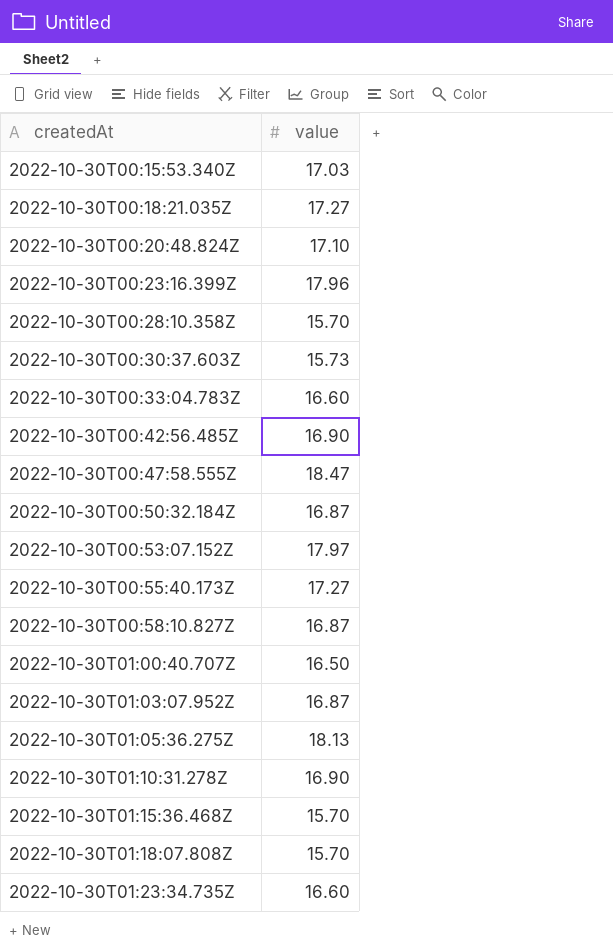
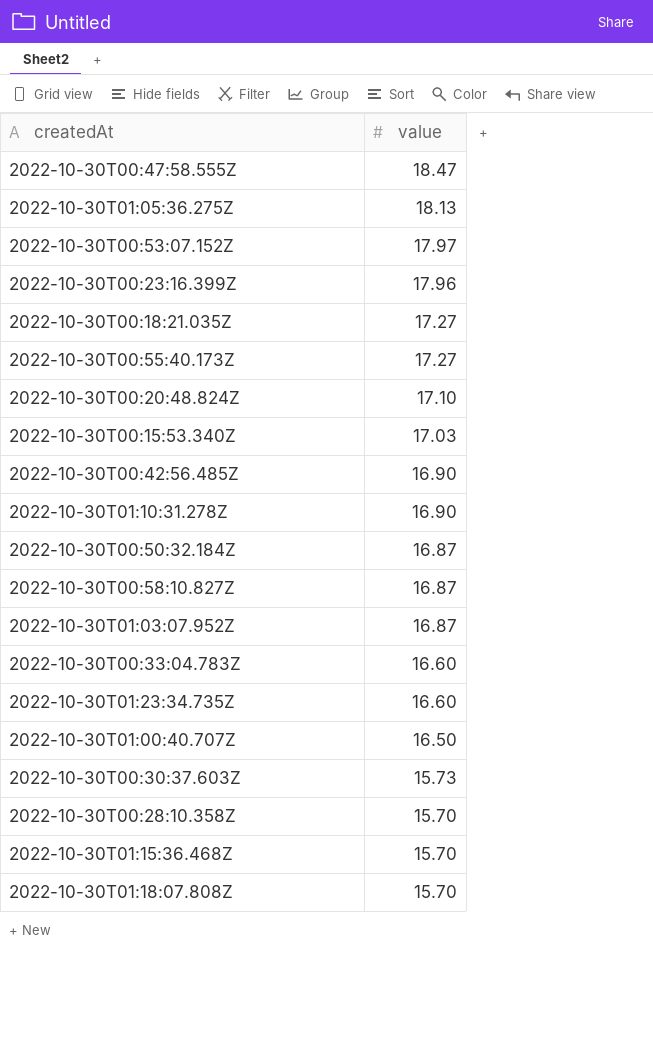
row order: createdAt ascending -> value descending

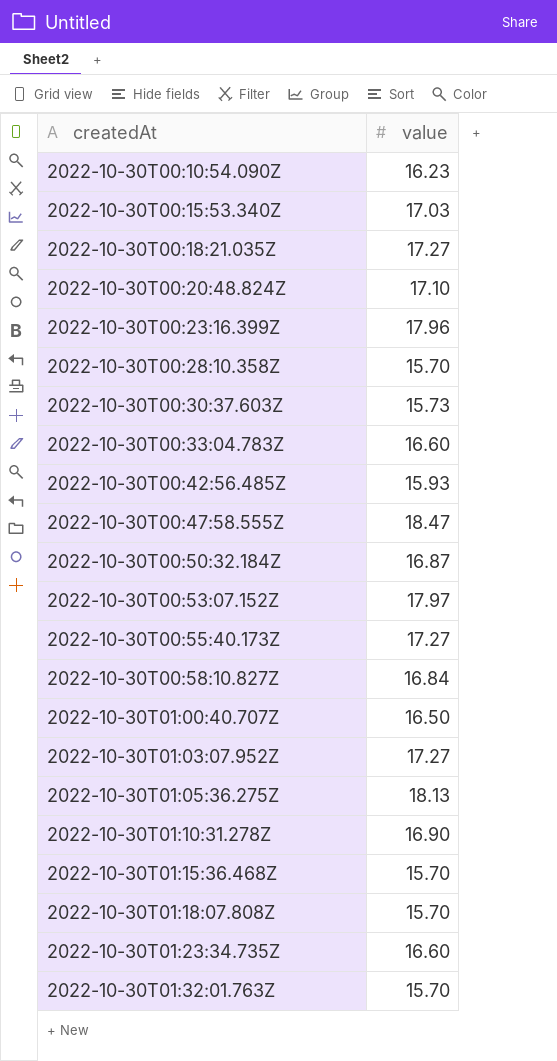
row order: value descending -> createdAt ascending
row 2022-10-30T00:10:54.090Z: none -> 16.23
2022-10-30T00:42:56.485Z | value: 16.90 -> 15.93
2022-10-30T00:58:10.827Z | value: 16.87 -> 16.84
2022-10-30T01:03:07.952Z | value: 16.87 -> 17.27
row 2022-10-30T01:32:01.763Z: none -> 15.70

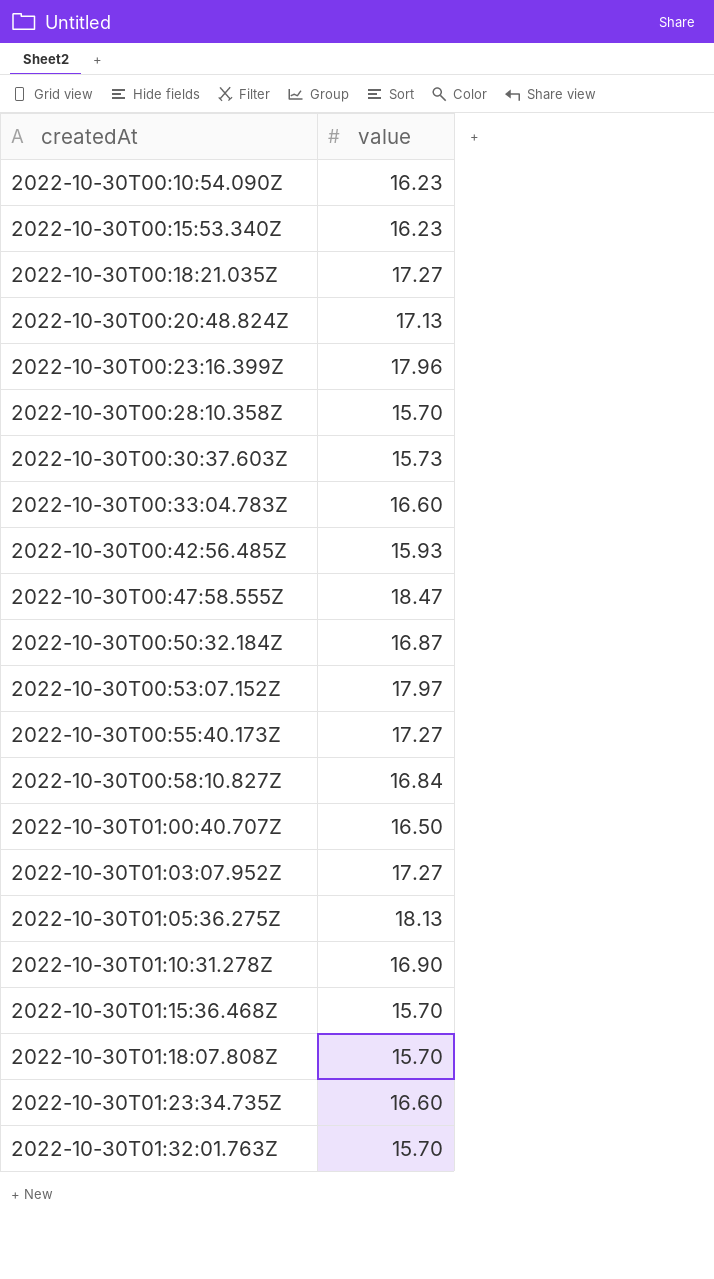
2022-10-30T00:15:53.340Z | value: 17.03 -> 16.23
2022-10-30T00:20:48.824Z | value: 17.10 -> 17.13

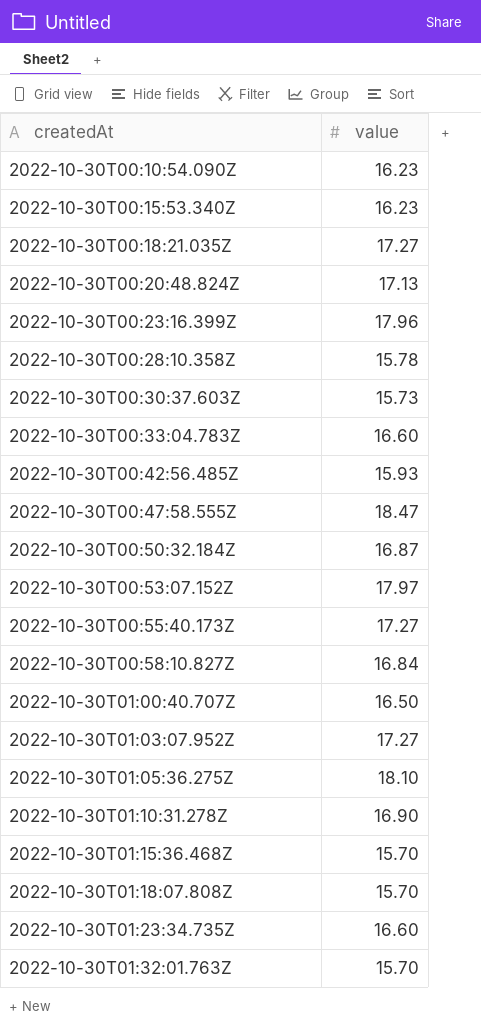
2022-10-30T00:28:10.358Z | value: 15.70 -> 15.78
2022-10-30T01:05:36.275Z | value: 18.13 -> 18.10

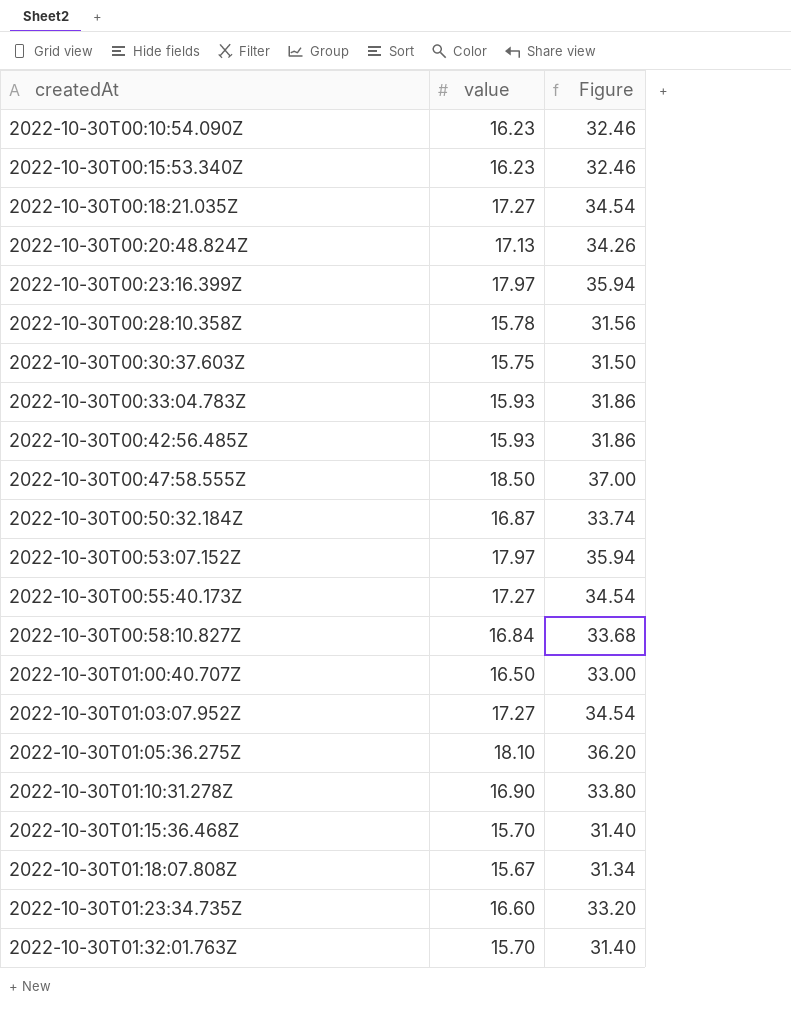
column Figure | formula: none -> [value] * 2
2022-10-30T00:23:16.399Z | value: 17.96 -> 17.97
2022-10-30T00:30:37.603Z | value: 15.73 -> 15.75
2022-10-30T00:33:04.783Z | value: 16.60 -> 15.93
2022-10-30T00:47:58.555Z | value: 18.47 -> 18.50
2022-10-30T01:18:07.808Z | value: 15.70 -> 15.67

